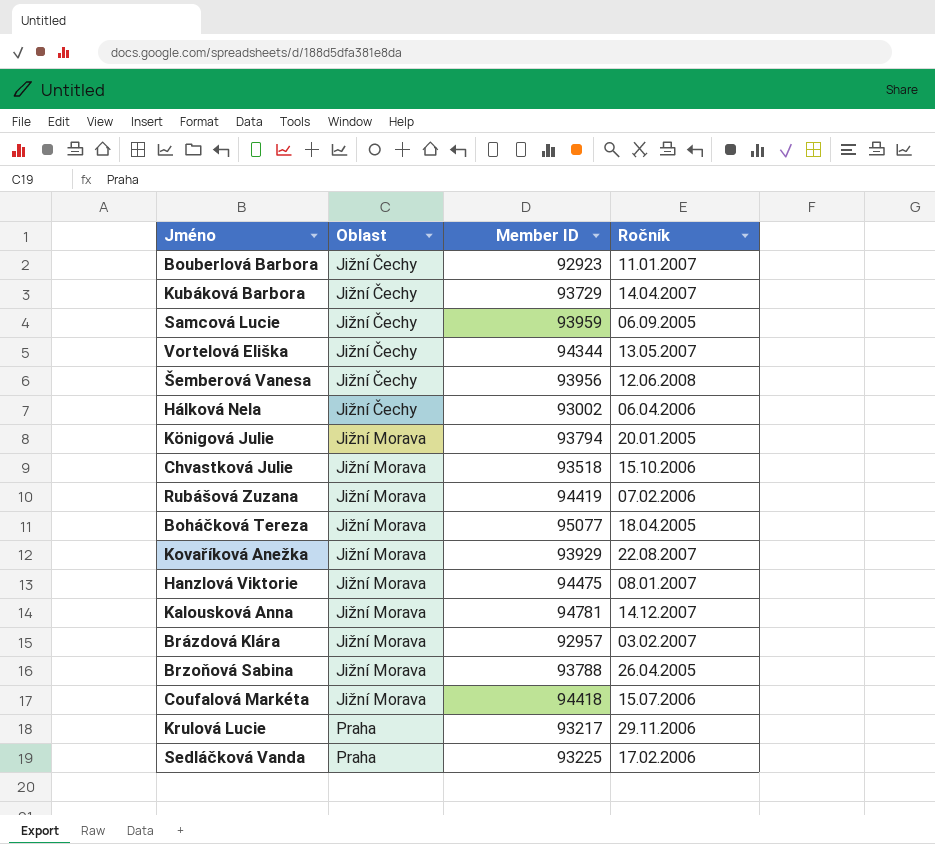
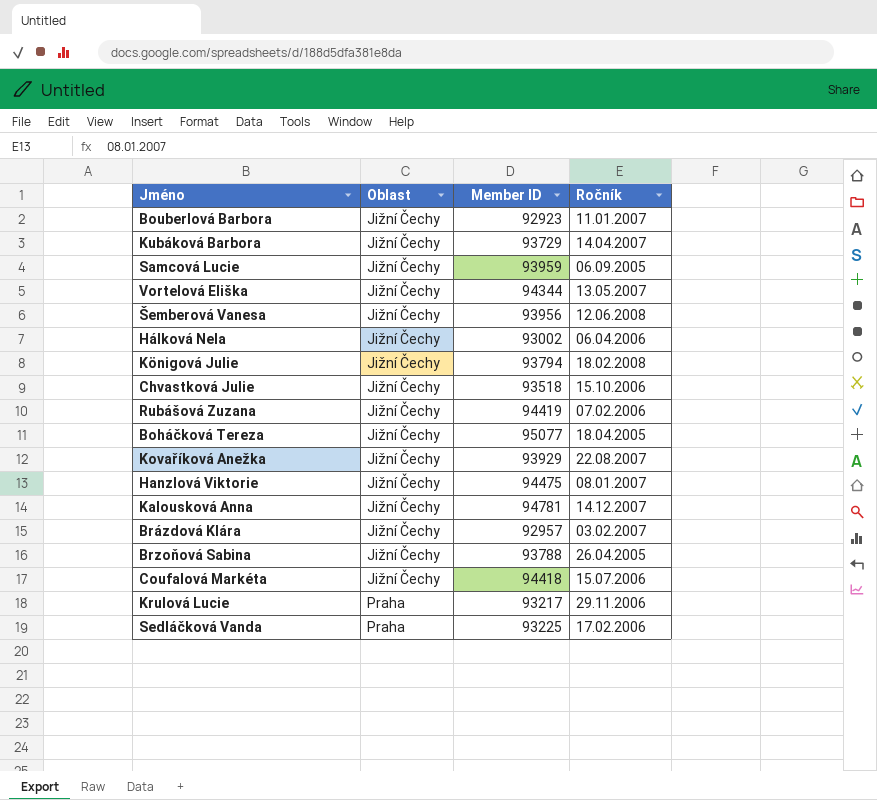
Königová Julie | Oblast: Jižní Morava -> Jižní Čechy
Königová Julie | Ročník: 20.01.2005 -> 18.02.2008
Chvastková Julie | Oblast: Jižní Morava -> Jižní Čechy
Rubášová Zuzana | Oblast: Jižní Morava -> Jižní Čechy
Boháčková Tereza | Oblast: Jižní Morava -> Jižní Čechy
Kovaříková Anežka | Oblast: Jižní Morava -> Jižní Čechy
Hanzlová Viktorie | Oblast: Jižní Morava -> Jižní Čechy
Kalousková Anna | Oblast: Jižní Morava -> Jižní Čechy
Brázdová Klára | Oblast: Jižní Morava -> Jižní Čechy
Brzoňová Sabina | Oblast: Jižní Morava -> Jižní Čechy
Coufalová Markéta | Oblast: Jižní Morava -> Jižní Čechy

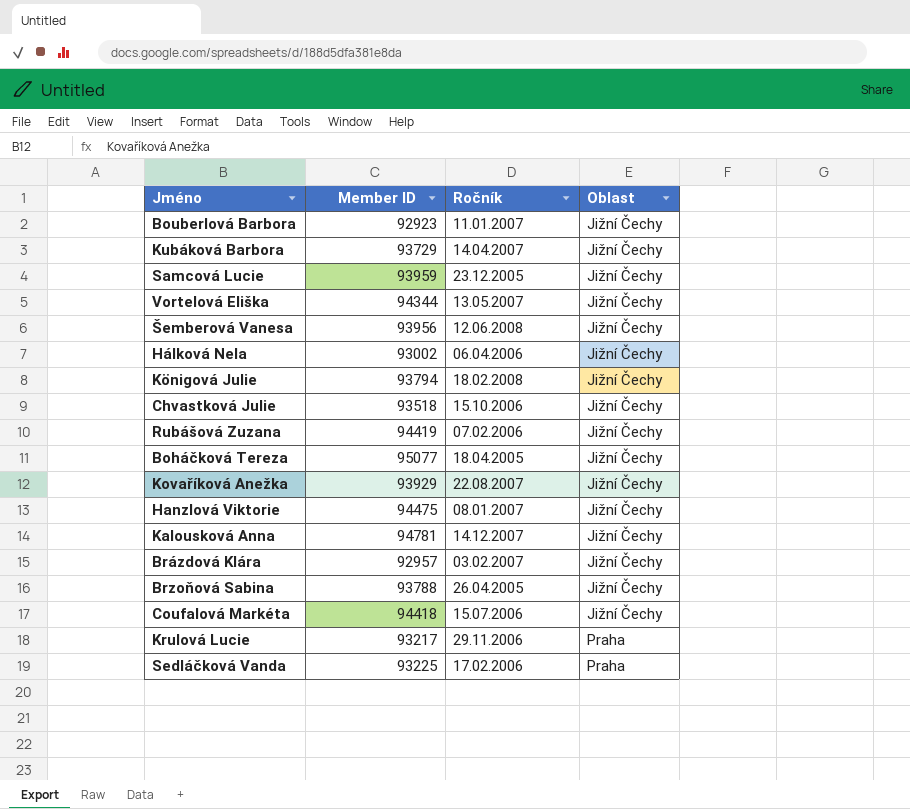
column Oblast | position: 2 -> 4
Samcová Lucie | Ročník: 06.09.2005 -> 23.12.2005

